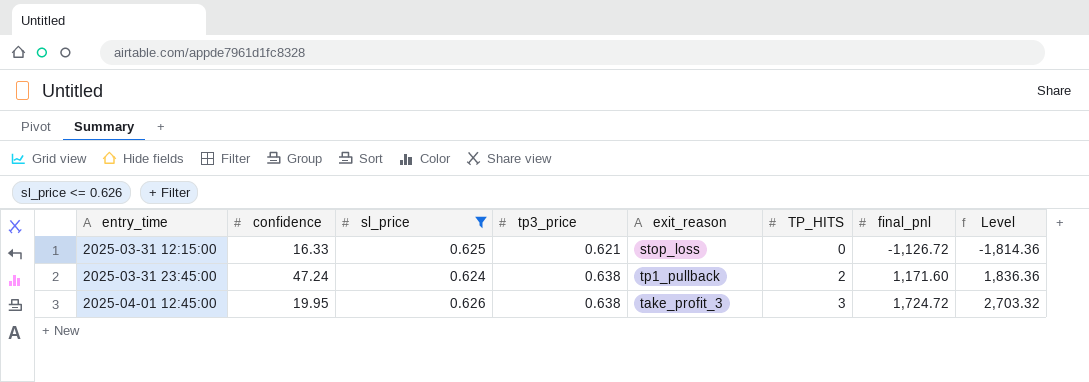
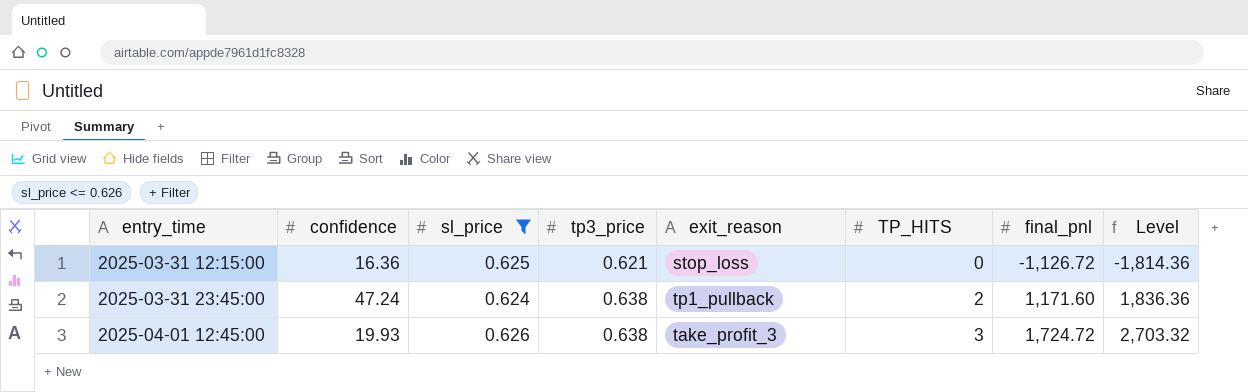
2025-03-31 12:15:00 | confidence: 16.33 -> 16.36
2025-04-01 12:45:00 | confidence: 19.95 -> 19.93

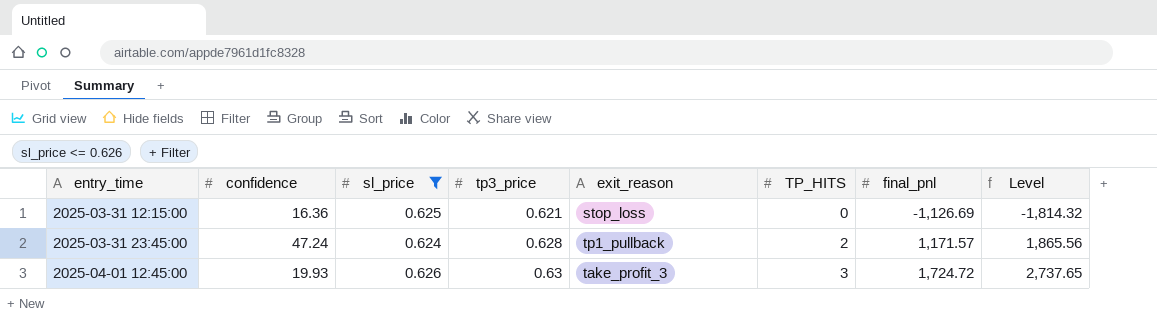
2025-03-31 12:15:00 | final_pnl: -1,126.72 -> -1,126.69
2025-03-31 12:15:00 | Level: -1,814.36 -> -1,814.32
2025-03-31 23:45:00 | tp3_price: 0.638 -> 0.628
2025-03-31 23:45:00 | final_pnl: 1,171.60 -> 1,171.57
2025-03-31 23:45:00 | Level: 1,836.36 -> 1,865.56
2025-04-01 12:45:00 | tp3_price: 0.638 -> 0.63
2025-04-01 12:45:00 | Level: 2,703.32 -> 2,737.65

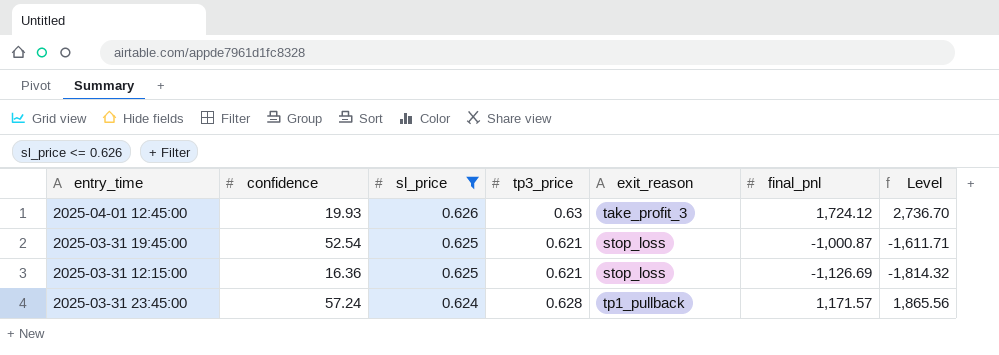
row order: entry_time ascending -> sl_price descending
column TP_HITS | position: 6 -> none
2025-04-01 12:45:00 | final_pnl: 1,724.72 -> 1,724.12
2025-04-01 12:45:00 | Level: 2,737.65 -> 2,736.70
row 2025-03-31 19:45:00: none -> 52.54 | 0.625 | 0.621 | stop_loss | -1,000.87 | -1,611.71
2025-03-31 23:45:00 | confidence: 47.24 -> 57.24

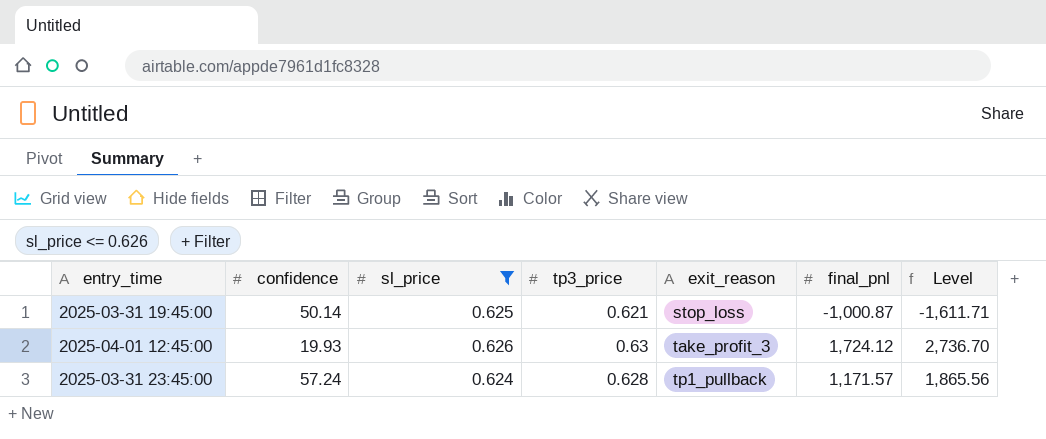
row order: sl_price descending -> exit_reason ascending
row 2025-03-31 12:15:00: 16.36 | 0.625 | 0.621 | stop_loss | -1,126.69 | -1,814.32 -> none
2025-03-31 19:45:00 | confidence: 52.54 -> 50.14

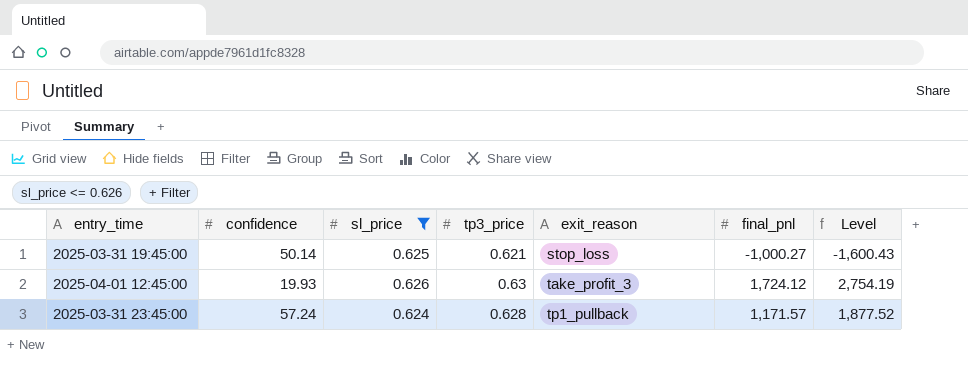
column Level | formula: [final_pnl] / [tp3_price] -> [final_pnl] / [sl_price]
2025-03-31 19:45:00 | final_pnl: -1,000.87 -> -1,000.27

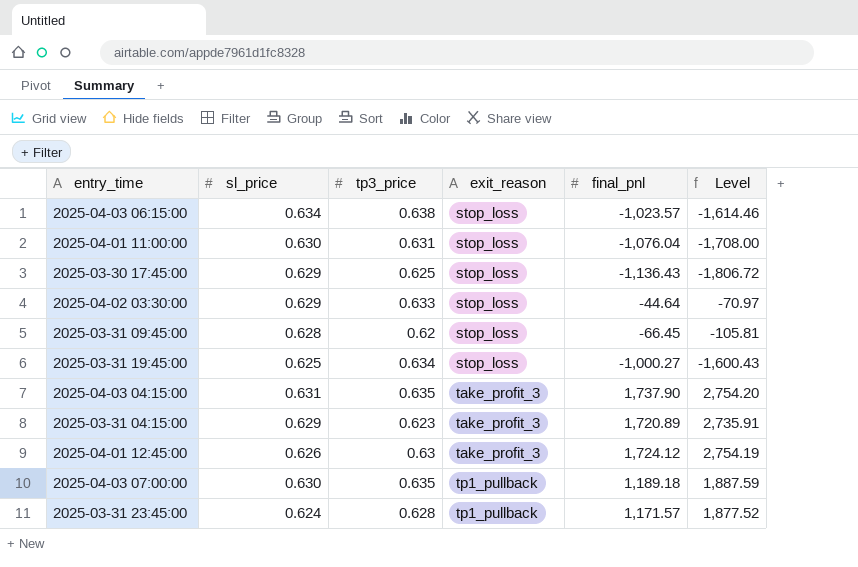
filter: sl_price <= 0.626 -> none
column confidence | position: 2 -> none
2025-03-31 19:45:00 | tp3_price: 0.621 -> 0.634

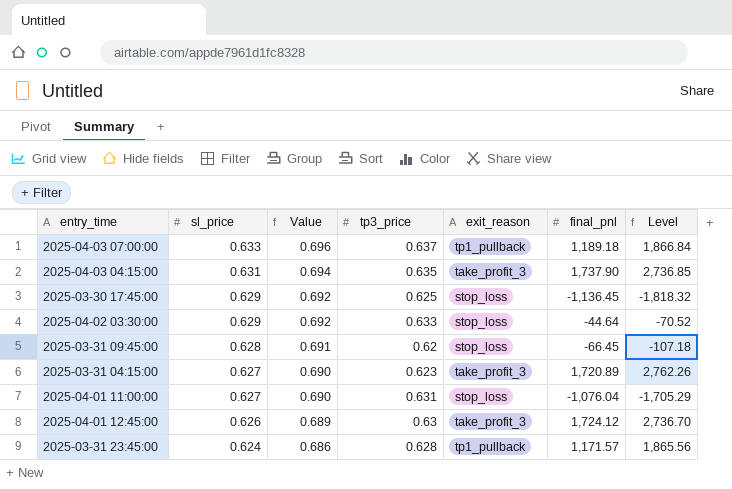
row order: exit_reason ascending -> sl_price descending
column Value | formula: none -> [sl_price] * 1.1
column Level | formula: [final_pnl] / [sl_price] -> [final_pnl] / [tp3_price]
row 2025-04-03 06:15:00: 0.634 | 0.638 | stop_loss | -1,023.57 | -1,614.46 -> none
row 2025-03-31 19:45:00: 0.625 | 0.634 | stop_loss | -1,000.27 | -1,600.43 -> none
2025-04-03 07:00:00 | sl_price: 0.630 -> 0.633
2025-04-03 07:00:00 | tp3_price: 0.635 -> 0.637
2025-03-30 17:45:00 | final_pnl: -1,136.43 -> -1,136.45
2025-03-31 04:15:00 | sl_price: 0.629 -> 0.627
2025-04-01 11:00:00 | sl_price: 0.630 -> 0.627

